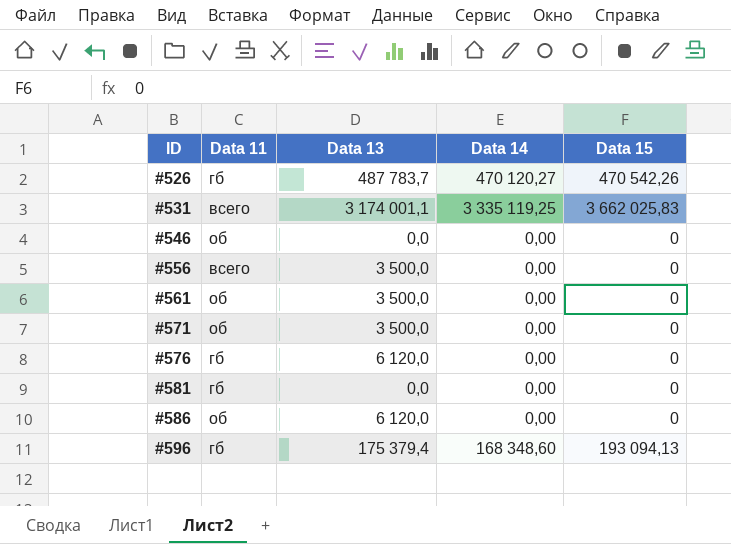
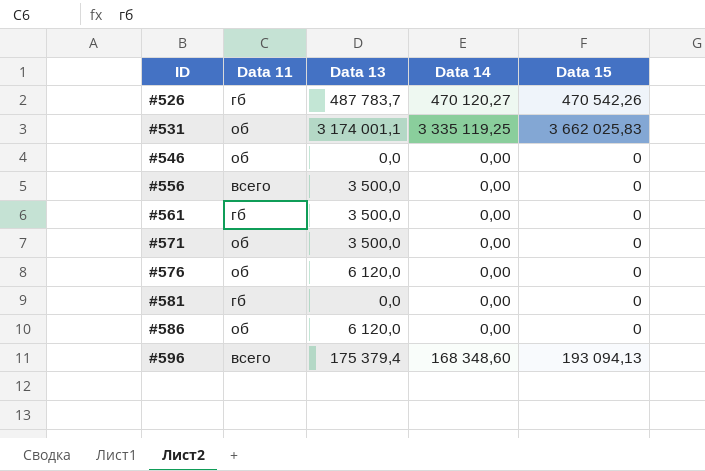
#531 | Data 11: всего -> об
#561 | Data 11: об -> гб
#576 | Data 11: гб -> об
#596 | Data 11: гб -> всего

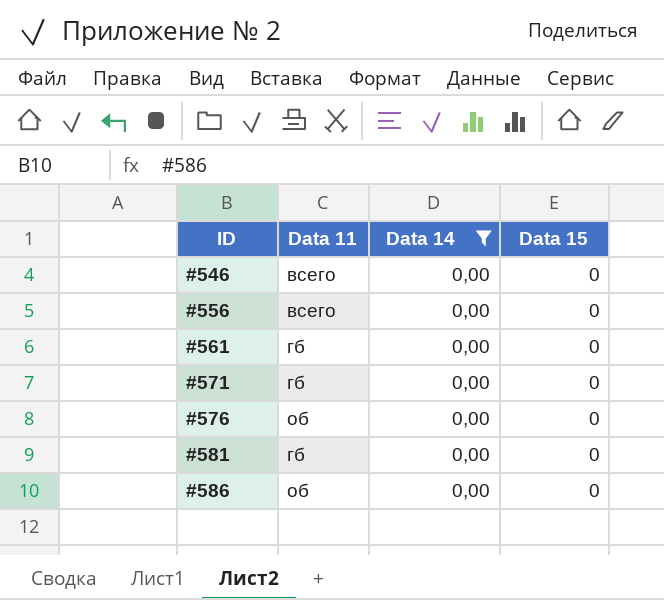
filter: none -> Data 14 = 0,00
column Data 13 | position: 3 -> none
#546 | Data 11: об -> всего
#571 | Data 11: об -> гб

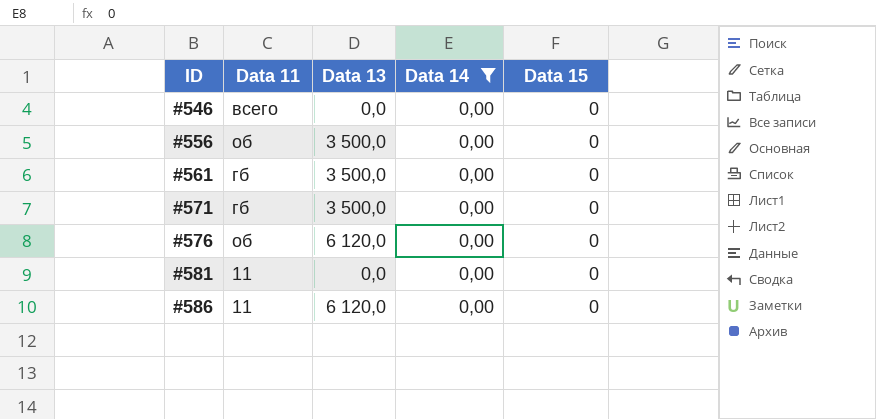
column Data 13 | position: none -> 3
#556 | Data 11: всего -> об
#581 | Data 11: гб -> 11
#586 | Data 11: об -> 11

